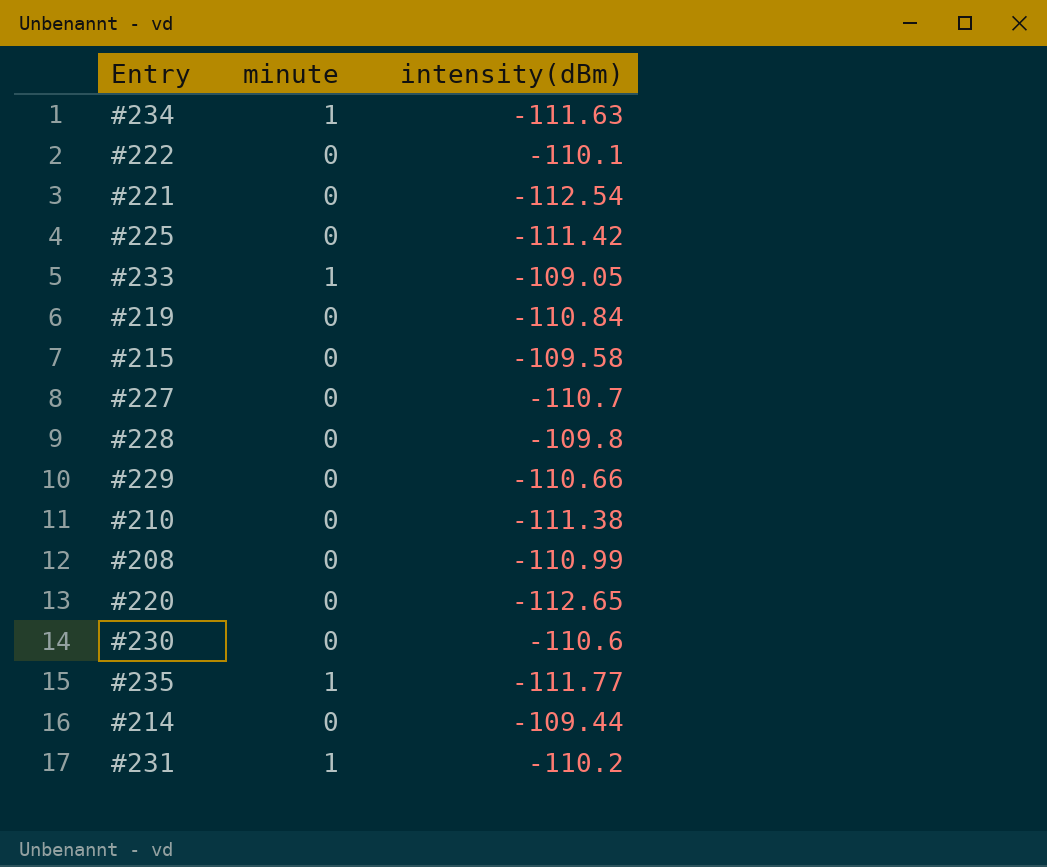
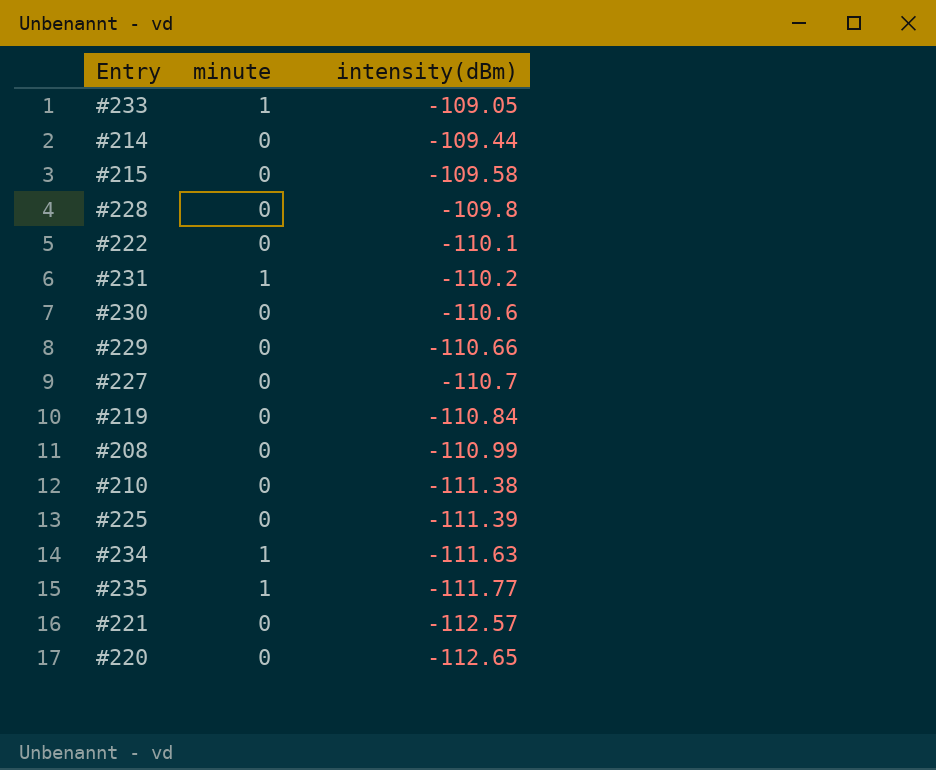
row order: none -> intensity(dBm) descending
#225 | intensity(dBm): -111.42 -> -111.39
#221 | intensity(dBm): -112.54 -> -112.57

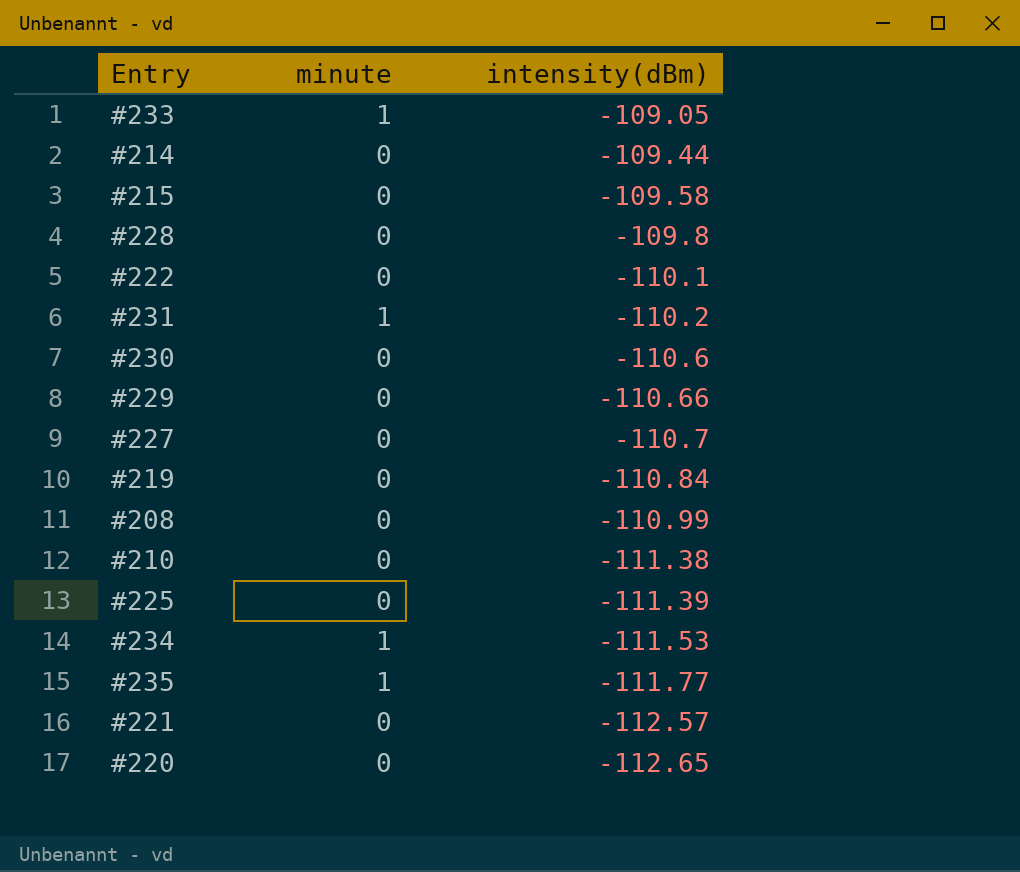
#234 | intensity(dBm): -111.63 -> -111.53

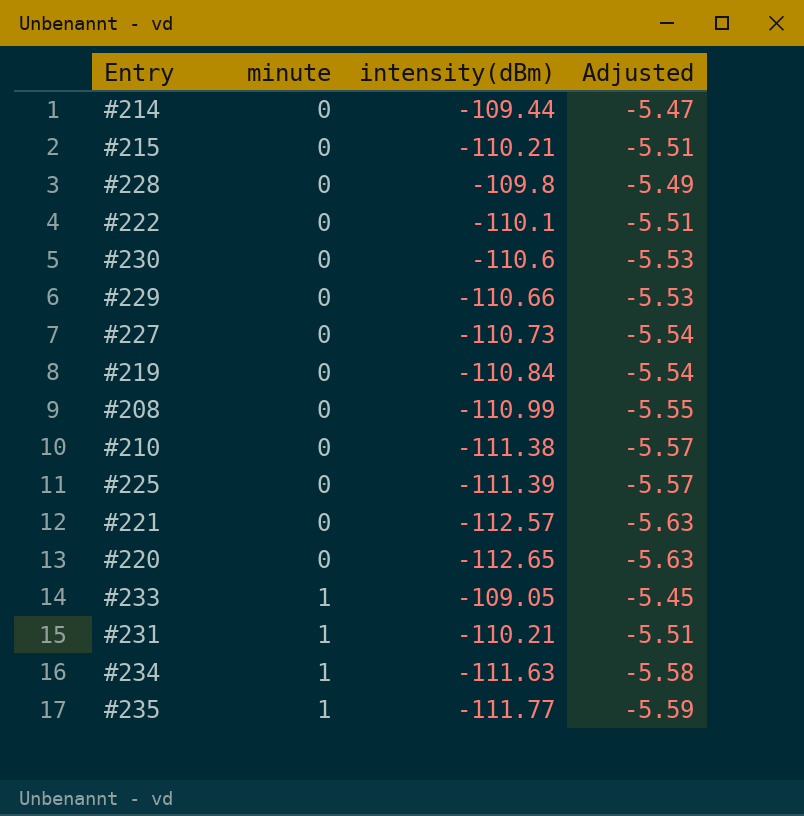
row order: intensity(dBm) descending -> minute ascending
column Adjusted | formula: none -> [intensity(dBm)] * 0.05
#215 | intensity(dBm): -109.58 -> -110.21
#227 | intensity(dBm): -110.7 -> -110.73
#231 | intensity(dBm): -110.2 -> -110.21
#234 | intensity(dBm): -111.53 -> -111.63

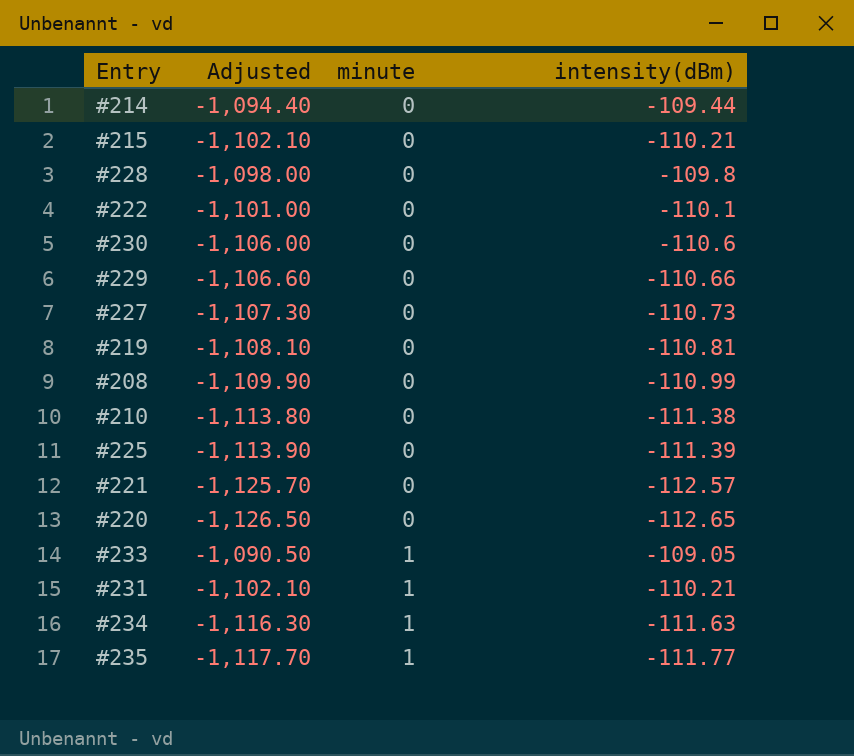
column Adjusted | formula: [intensity(dBm)] * 0.05 -> [intensity(dBm)] * 10
column Adjusted | position: 4 -> 2
#219 | intensity(dBm): -110.84 -> -110.81

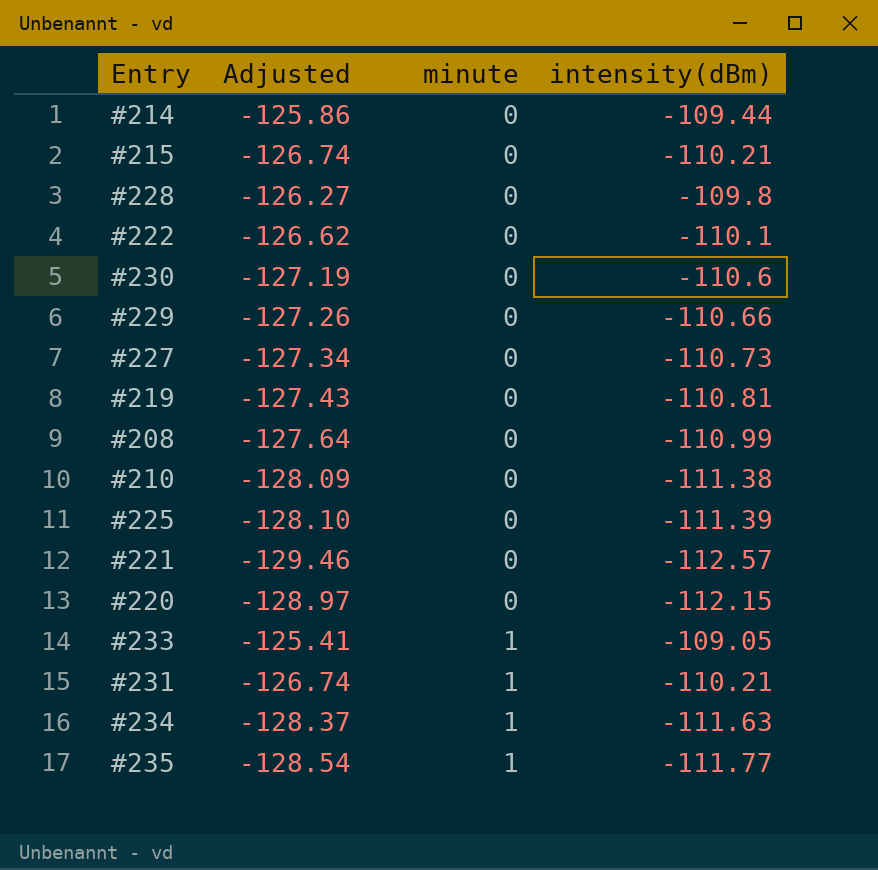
column Adjusted | formula: [intensity(dBm)] * 10 -> [intensity(dBm)] * 1.15
#220 | intensity(dBm): -112.65 -> -112.15

